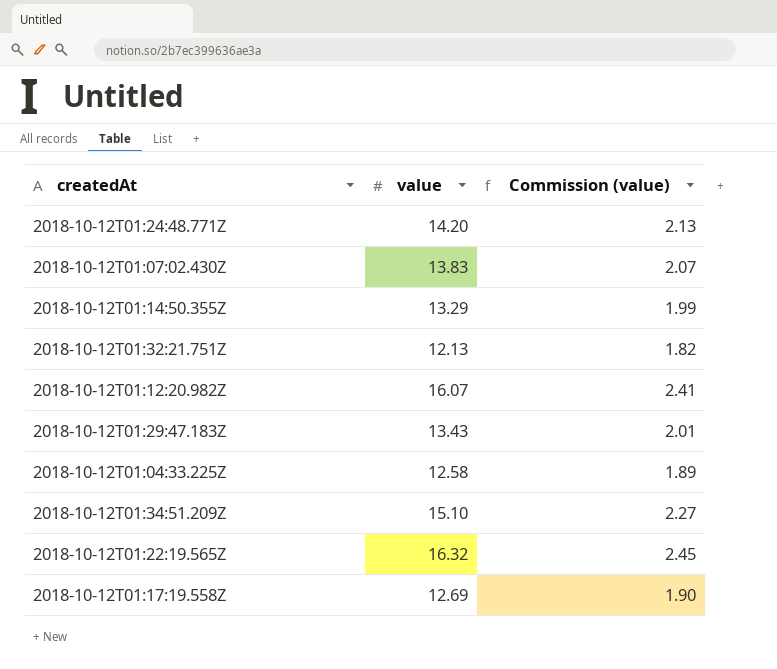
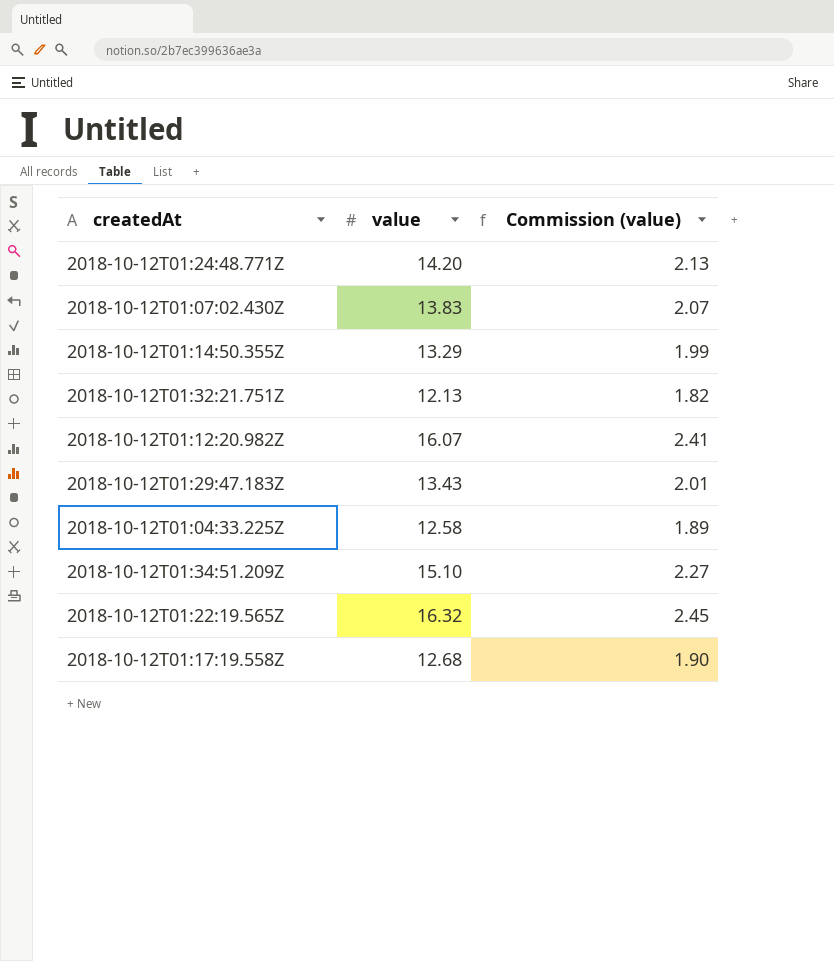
2018-10-12T01:17:19.558Z | value: 12.69 -> 12.68

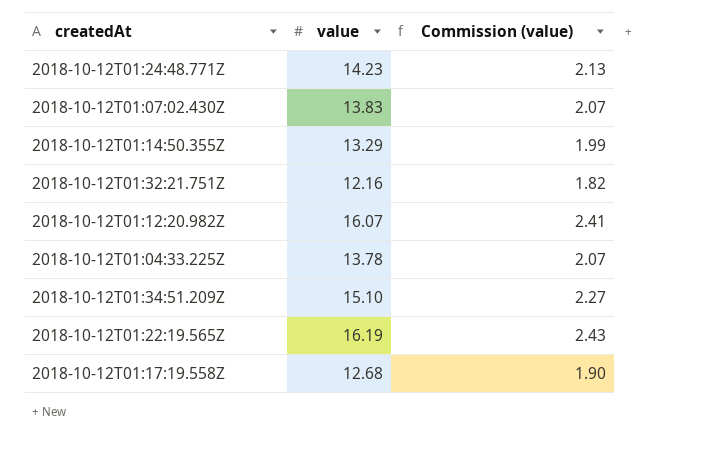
row 2018-10-12T01:29:47.183Z: 13.43 | 2.01 -> none
2018-10-12T01:24:48.771Z | value: 14.20 -> 14.23
2018-10-12T01:32:21.751Z | value: 12.13 -> 12.16
2018-10-12T01:04:33.225Z | value: 12.58 -> 13.78
2018-10-12T01:04:33.225Z | Commission (value): 1.89 -> 2.07
2018-10-12T01:22:19.565Z | value: 16.32 -> 16.19
2018-10-12T01:22:19.565Z | Commission (value): 2.45 -> 2.43

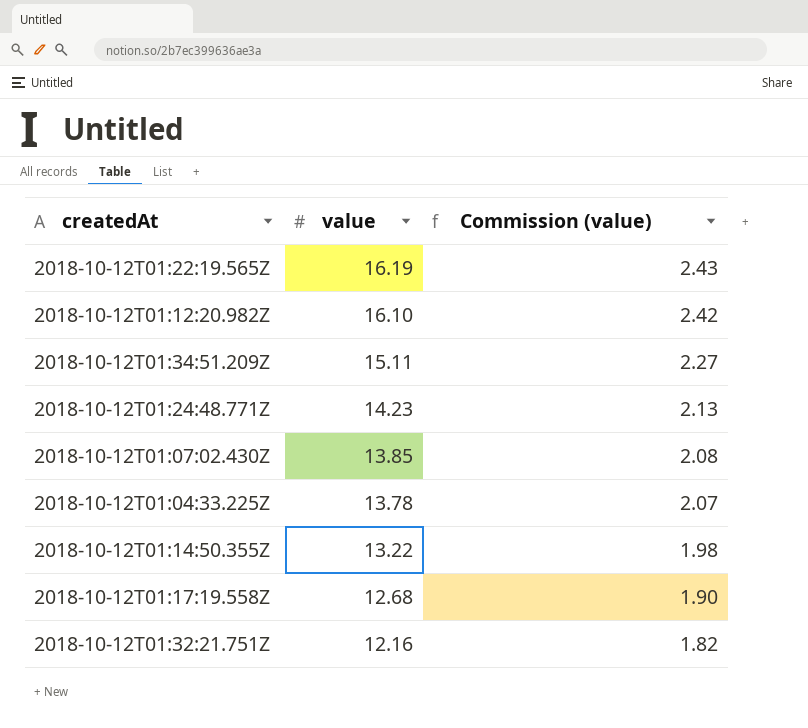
row order: none -> value descending
2018-10-12T01:12:20.982Z | value: 16.07 -> 16.10
2018-10-12T01:12:20.982Z | Commission (value): 2.41 -> 2.42
2018-10-12T01:34:51.209Z | value: 15.10 -> 15.11
2018-10-12T01:07:02.430Z | value: 13.83 -> 13.85
2018-10-12T01:07:02.430Z | Commission (value): 2.07 -> 2.08
2018-10-12T01:14:50.355Z | value: 13.29 -> 13.22
2018-10-12T01:14:50.355Z | Commission (value): 1.99 -> 1.98

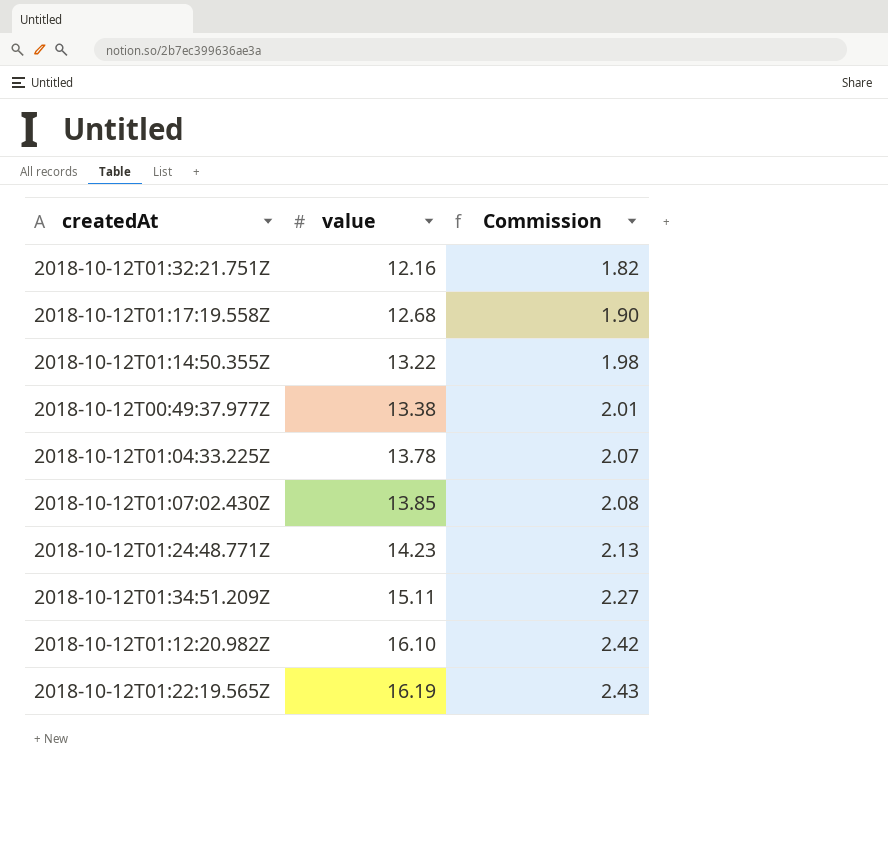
row order: value descending -> value ascending
column name: Commission (value) -> Commission
row 2018-10-12T00:49:37.977Z: none -> 13.38 | 2.01

